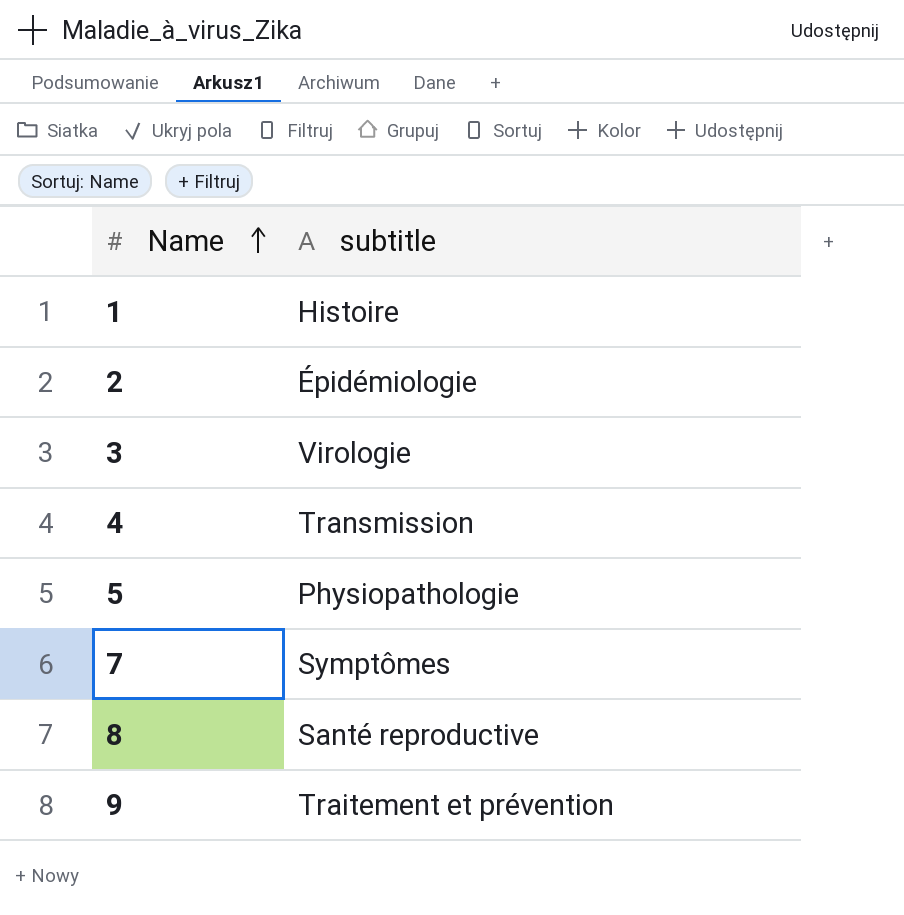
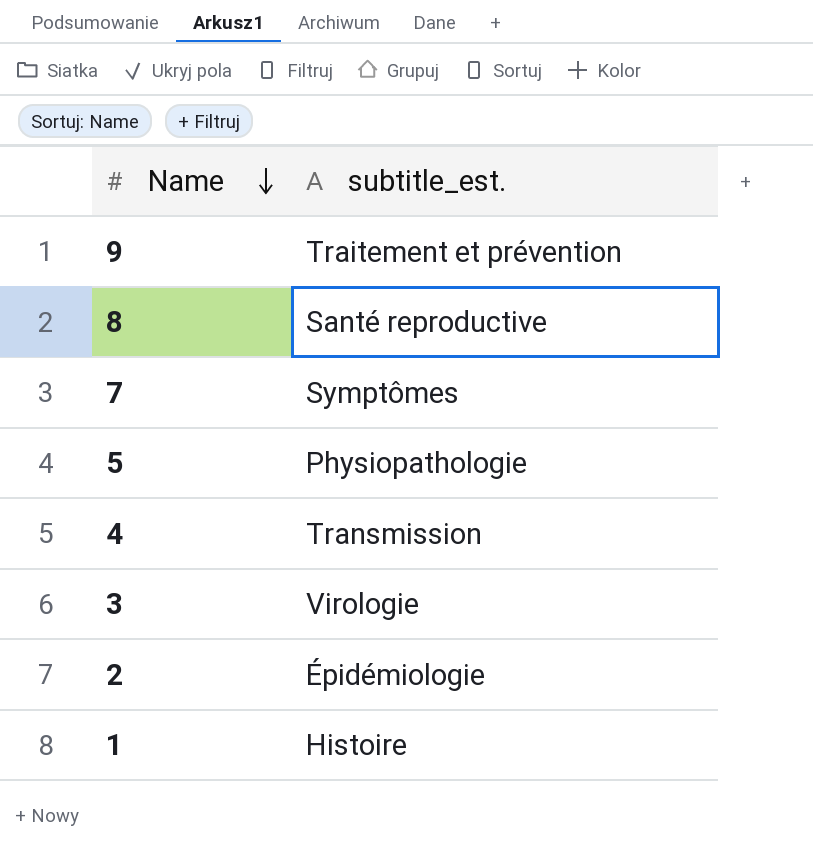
row order: Name ascending -> Name descending
column name: subtitle -> subtitle_est.

